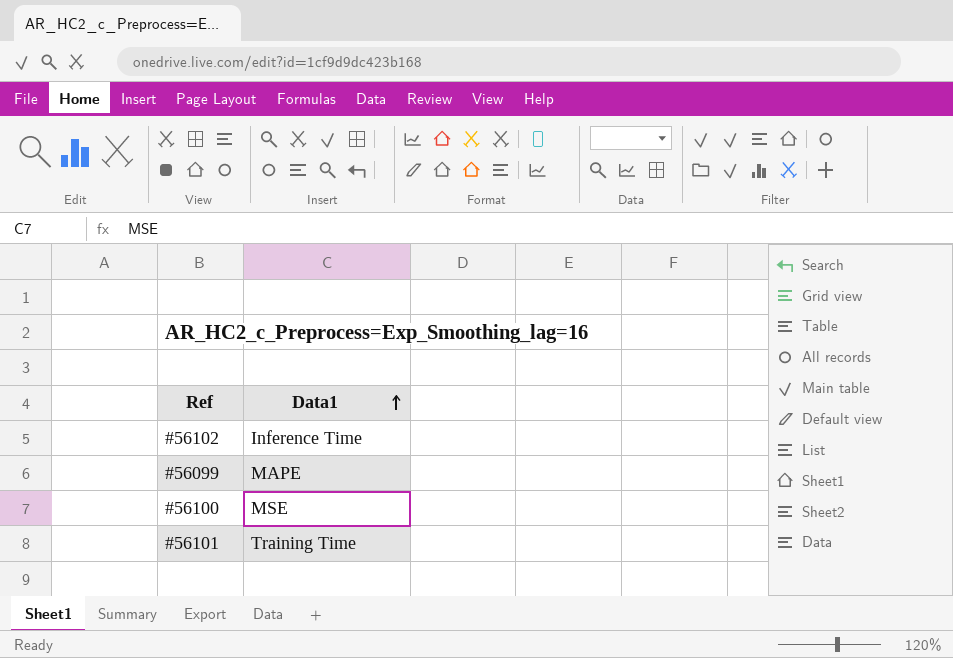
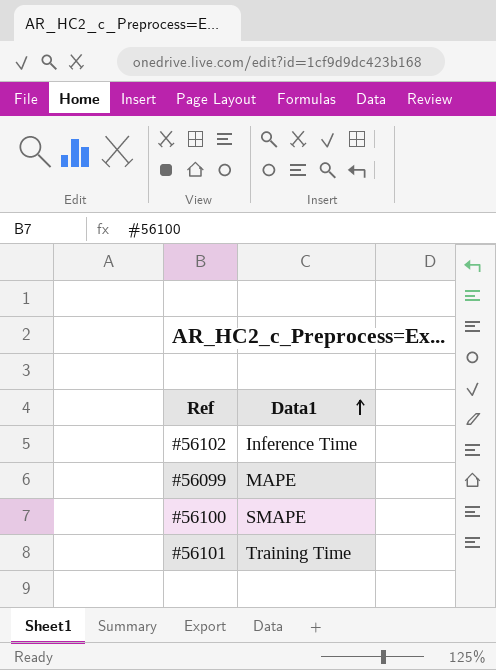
#56100 | Data1: MSE -> SMAPE

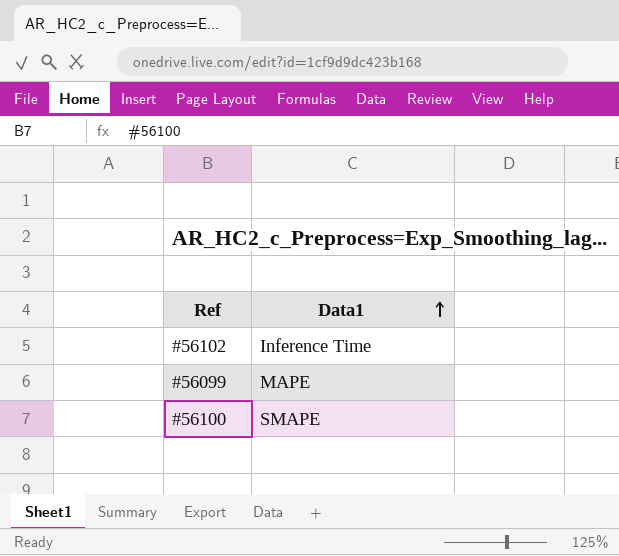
row #56101: Training Time -> none

